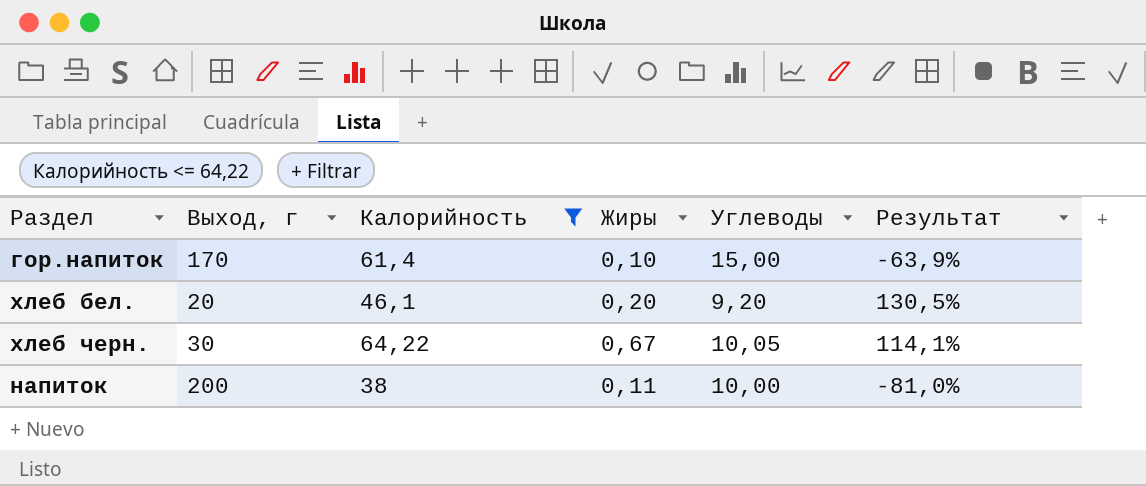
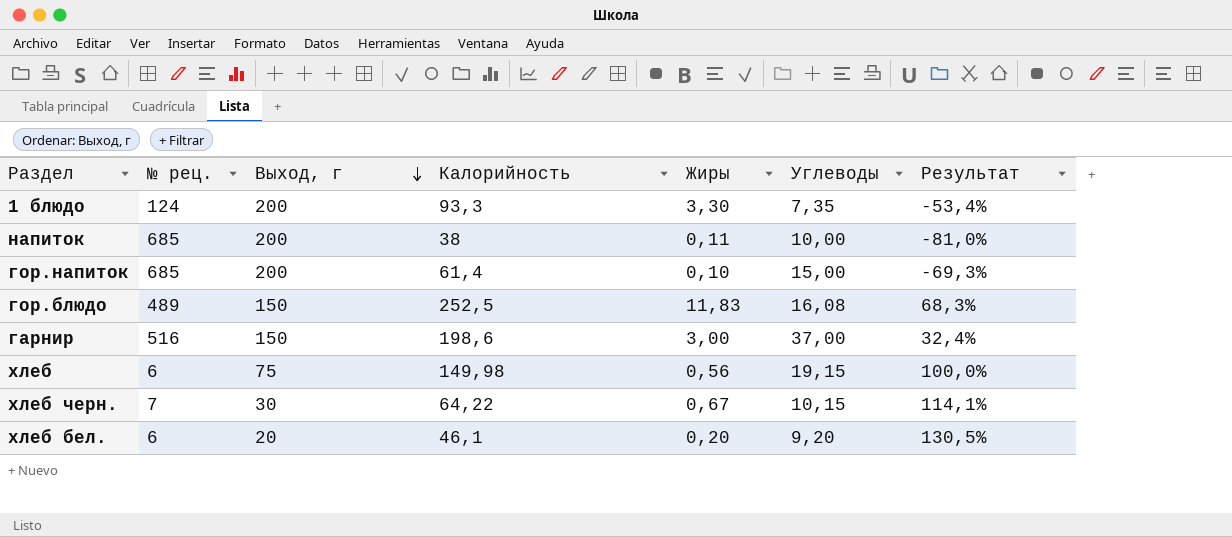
filter: Калорийность <= 64,22 -> none
row order: none -> Выход, г descending
column № рец. | position: none -> 2
гор.напиток | Выход, г: 170 -> 200
гор.напиток | Результат: -63,9% -> -69,3%
хлеб черн. | Углеводы: 10,05 -> 10,15

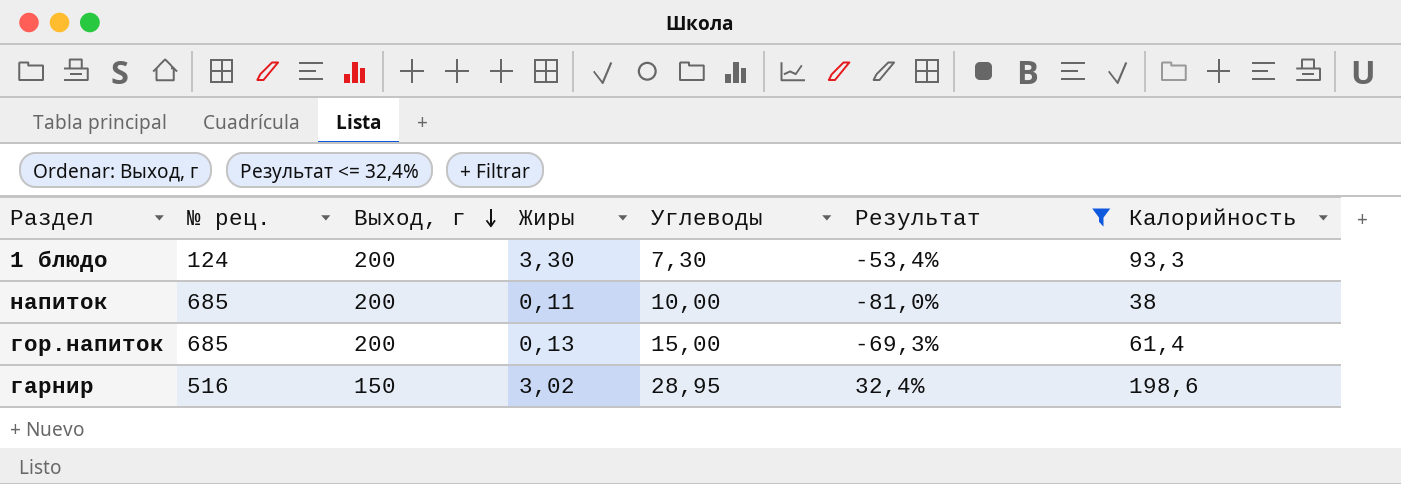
filter: none -> Результат <= 32,4%
column Калорийность | position: 4 -> 7
1 блюдо | Углеводы: 7,35 -> 7,30
гор.напиток | Жиры: 0,10 -> 0,13
гарнир | Жиры: 3,00 -> 3,02
гарнир | Углеводы: 37,00 -> 28,95

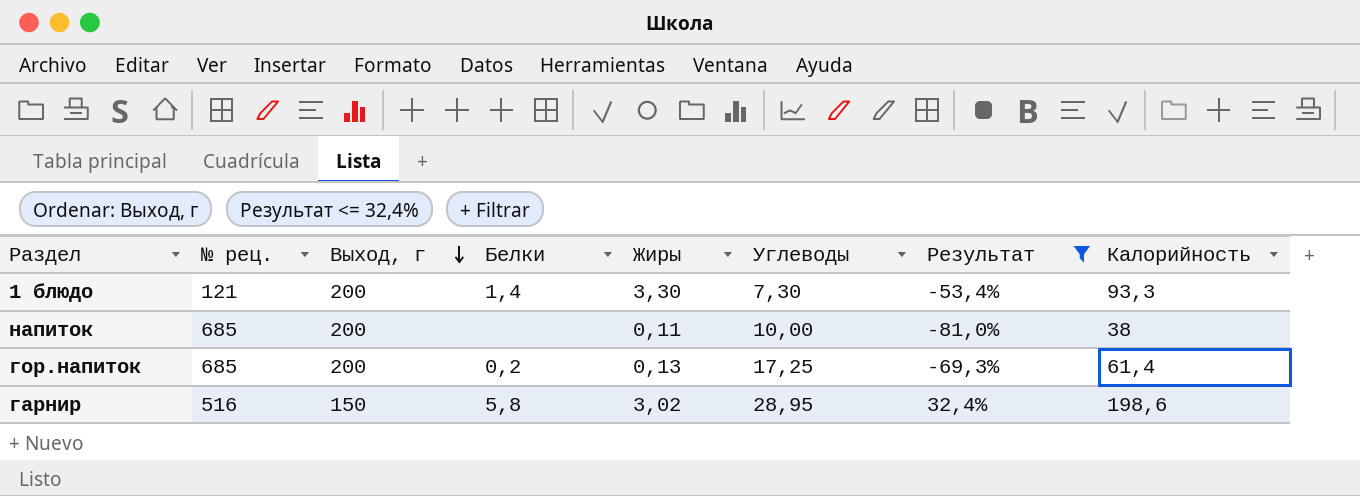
column Белки | position: none -> 4
1 блюдо | № рец.: 124 -> 121
гор.напиток | Углеводы: 15,00 -> 17,25

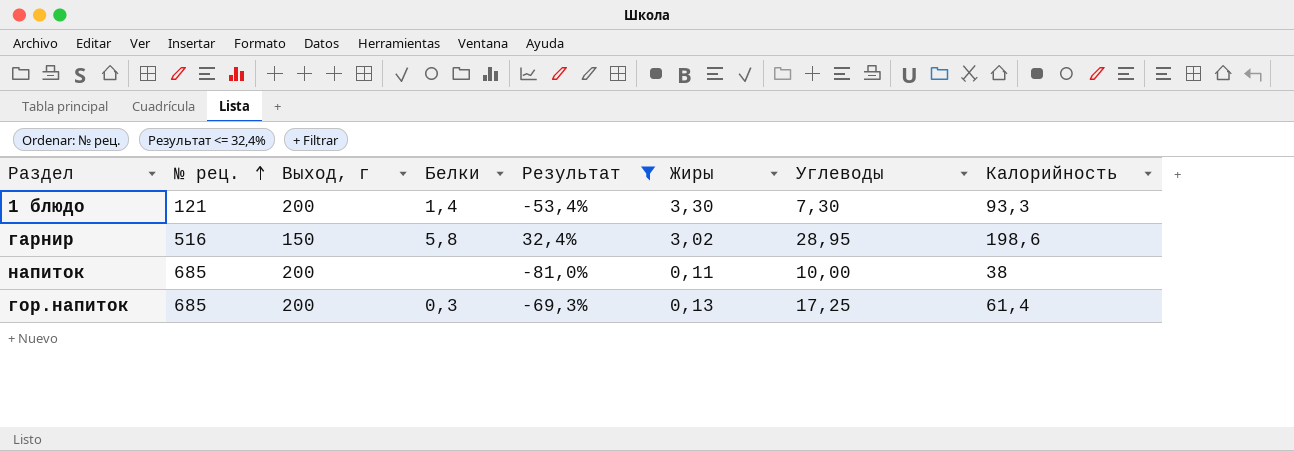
row order: Выход, г descending -> № рец. ascending
column Результат | position: 7 -> 5
гор.напиток | Белки: 0,2 -> 0,3

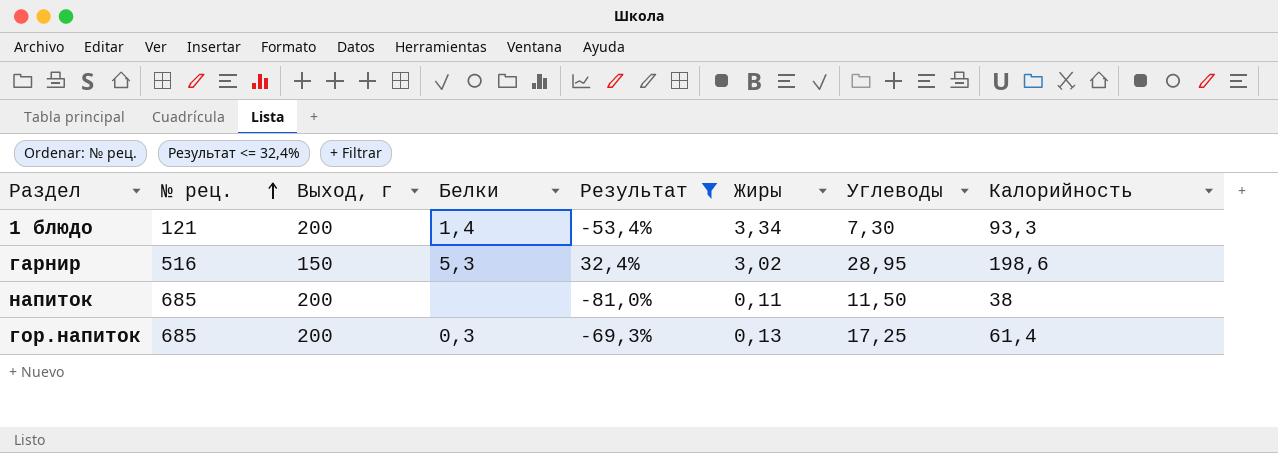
1 блюдо | Жиры: 3,30 -> 3,34
гарнир | Белки: 5,8 -> 5,3
напиток | Углеводы: 10,00 -> 11,50

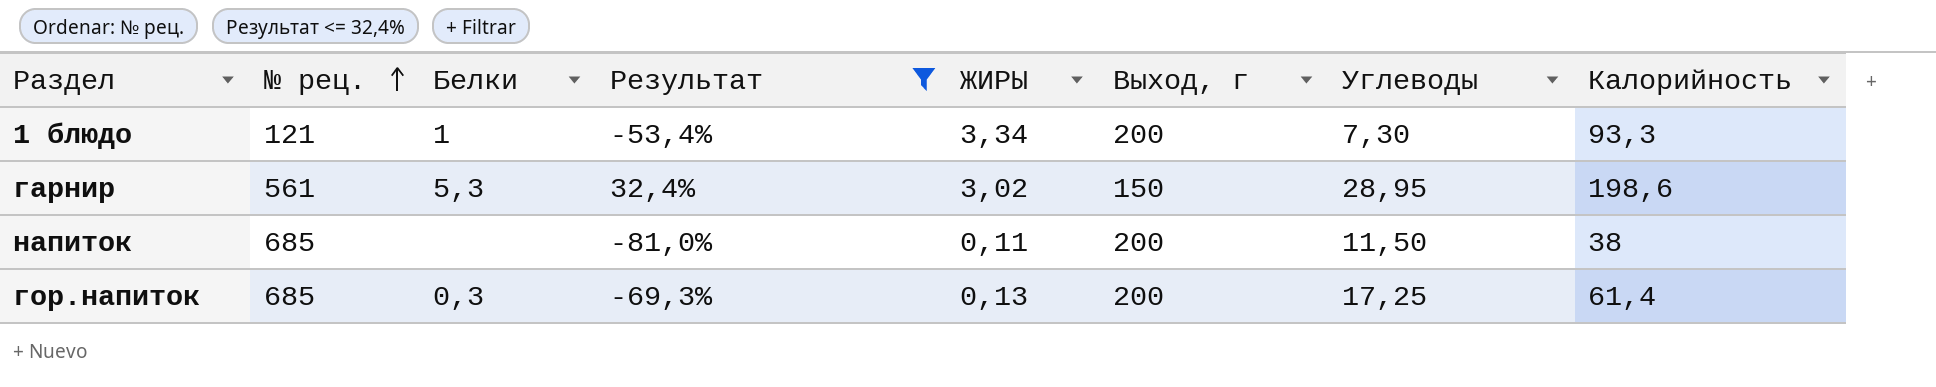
column name: Жиры -> ЖИРЫ
column Выход, г | position: 3 -> 6
1 блюдо | Белки: 1,4 -> 1
гарнир | № рец.: 516 -> 561

